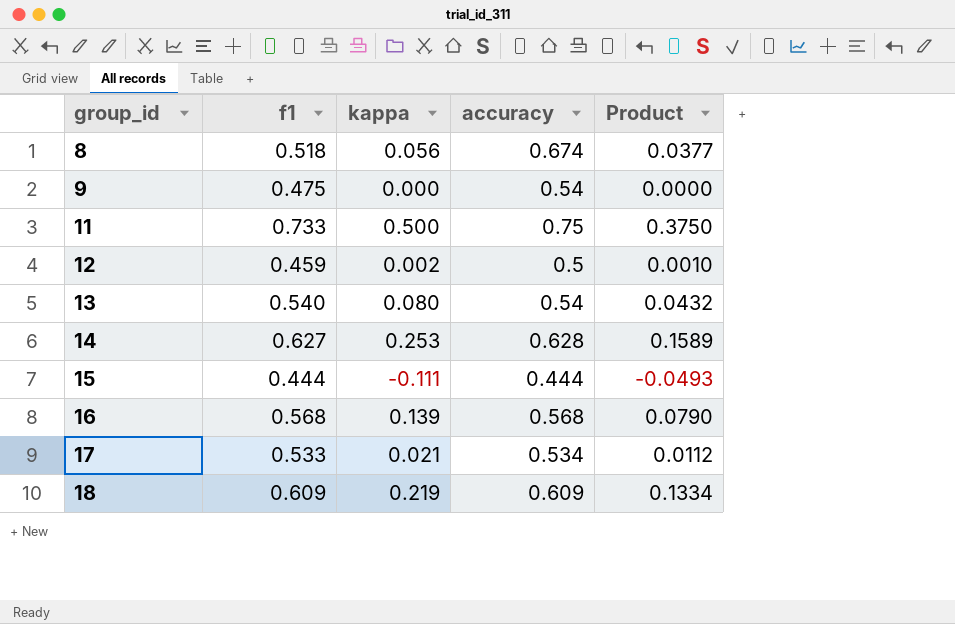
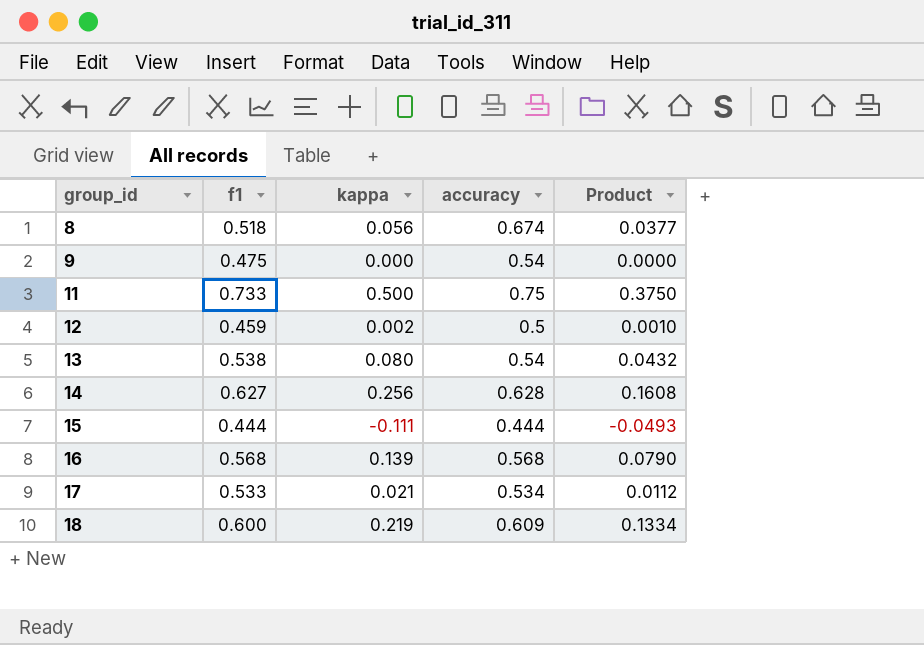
13 | f1: 0.540 -> 0.538
14 | kappa: 0.253 -> 0.256
14 | Product: 0.1589 -> 0.1608
18 | f1: 0.609 -> 0.600

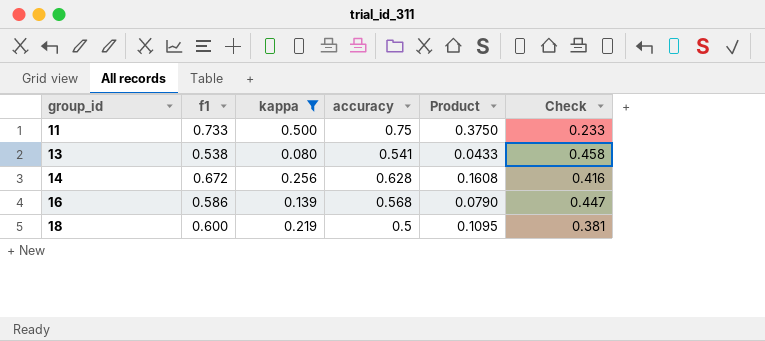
filter: none -> kappa >= 0.080
column Check | formula: none -> [f1] - [kappa]
13 | accuracy: 0.54 -> 0.541
13 | Product: 0.0432 -> 0.0433
14 | f1: 0.627 -> 0.672
16 | f1: 0.568 -> 0.586
18 | accuracy: 0.609 -> 0.5
18 | Product: 0.1334 -> 0.1095

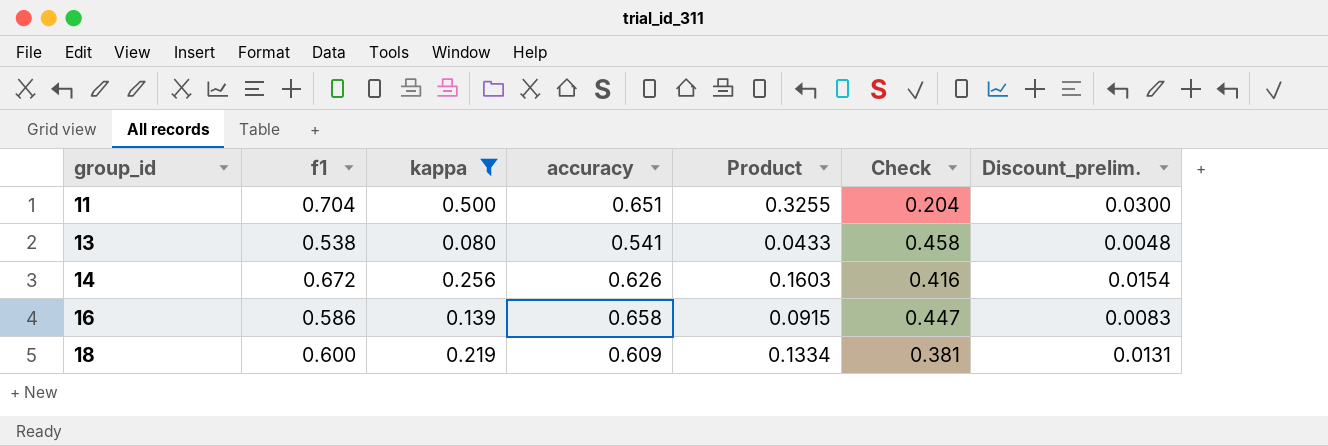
column Discount_prelim. | formula: none -> [kappa] * 0.06
11 | f1: 0.733 -> 0.704
11 | accuracy: 0.75 -> 0.651
11 | Product: 0.3750 -> 0.3255
11 | Check: 0.233 -> 0.204
14 | accuracy: 0.628 -> 0.626
14 | Product: 0.1608 -> 0.1603
16 | accuracy: 0.568 -> 0.658
16 | Product: 0.0790 -> 0.0915
18 | accuracy: 0.5 -> 0.609
18 | Product: 0.1095 -> 0.1334

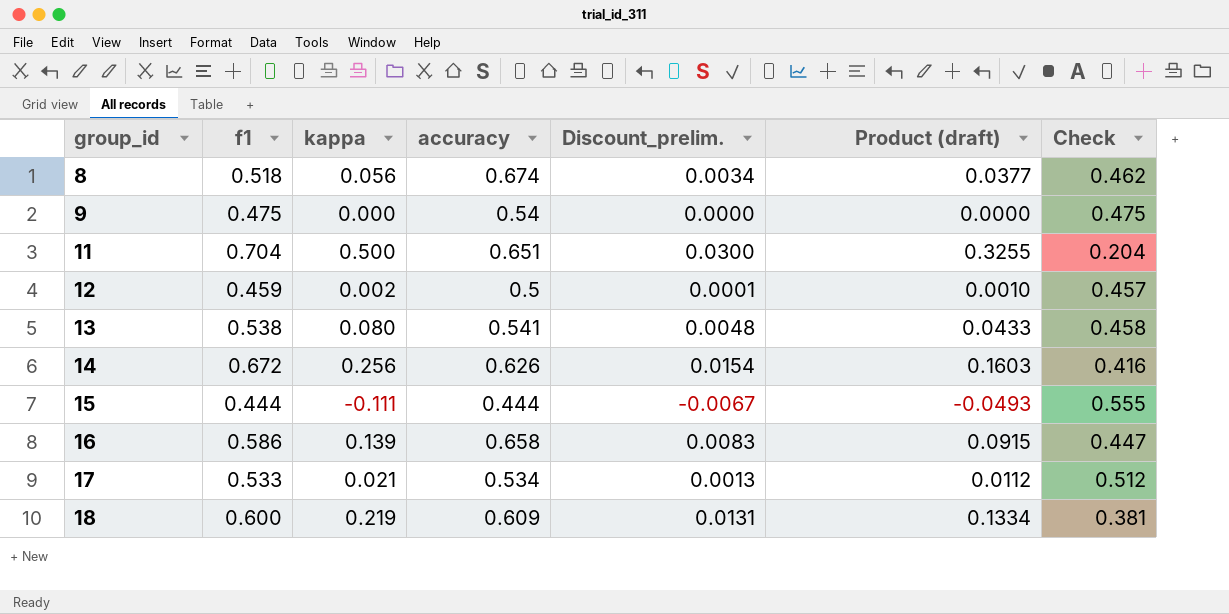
filter: kappa >= 0.080 -> none
column Discount_prelim. | position: 7 -> 5
column name: Product -> Product (draft)

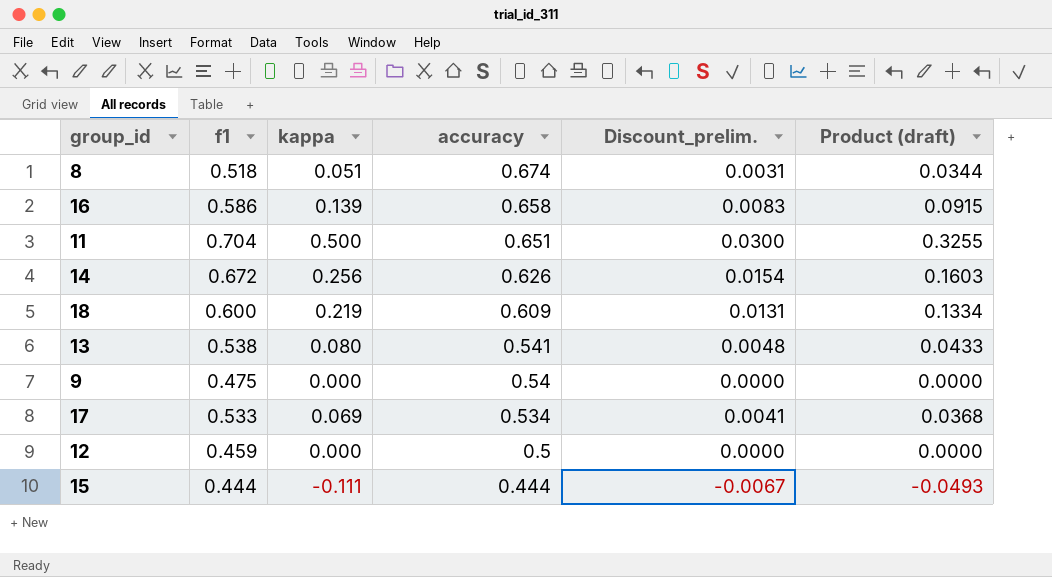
row order: group_id ascending -> accuracy descending
column Check | formula: [f1] - [kappa] -> none
8 | kappa: 0.056 -> 0.051
8 | Discount_prelim.: 0.0034 -> 0.0031
8 | Product (draft): 0.0377 -> 0.0344
17 | kappa: 0.021 -> 0.069
17 | Discount_prelim.: 0.0013 -> 0.0041
17 | Product (draft): 0.0112 -> 0.0368
12 | kappa: 0.002 -> 0.000
12 | Discount_prelim.: 0.0001 -> 0.0000
12 | Product (draft): 0.0010 -> 0.0000

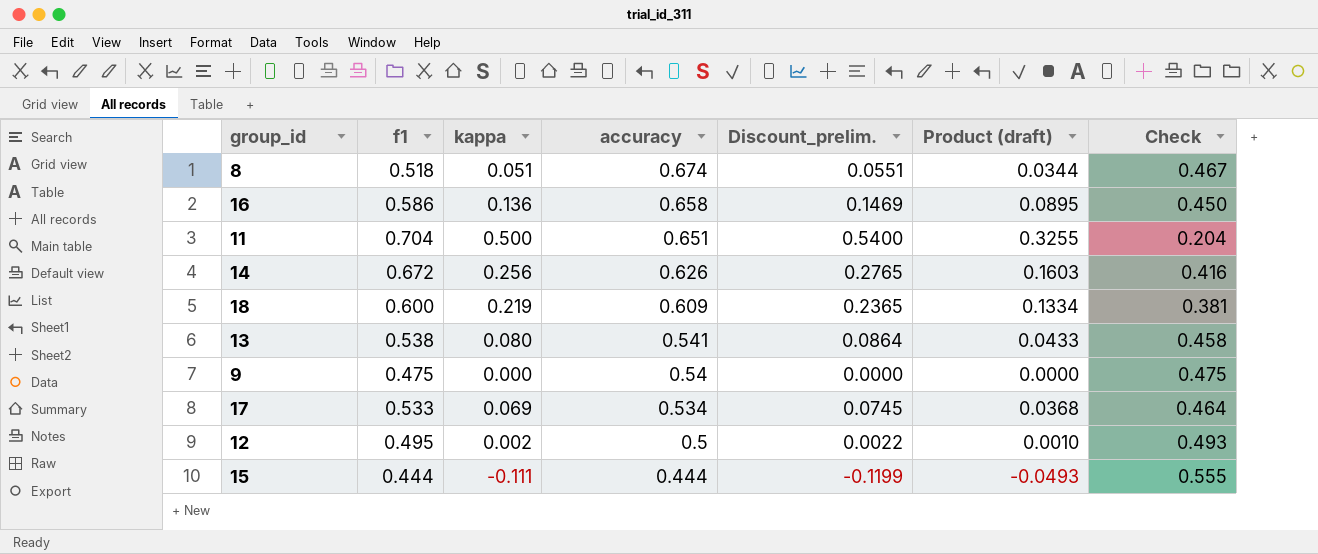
column Discount_prelim. | formula: [kappa] * 0.06 -> [kappa] * 1.08
column Check | formula: none -> [f1] - [kappa]
16 | kappa: 0.139 -> 0.136
16 | Product (draft): 0.0915 -> 0.0895
12 | f1: 0.459 -> 0.495
12 | kappa: 0.000 -> 0.002
12 | Product (draft): 0.0000 -> 0.0010

